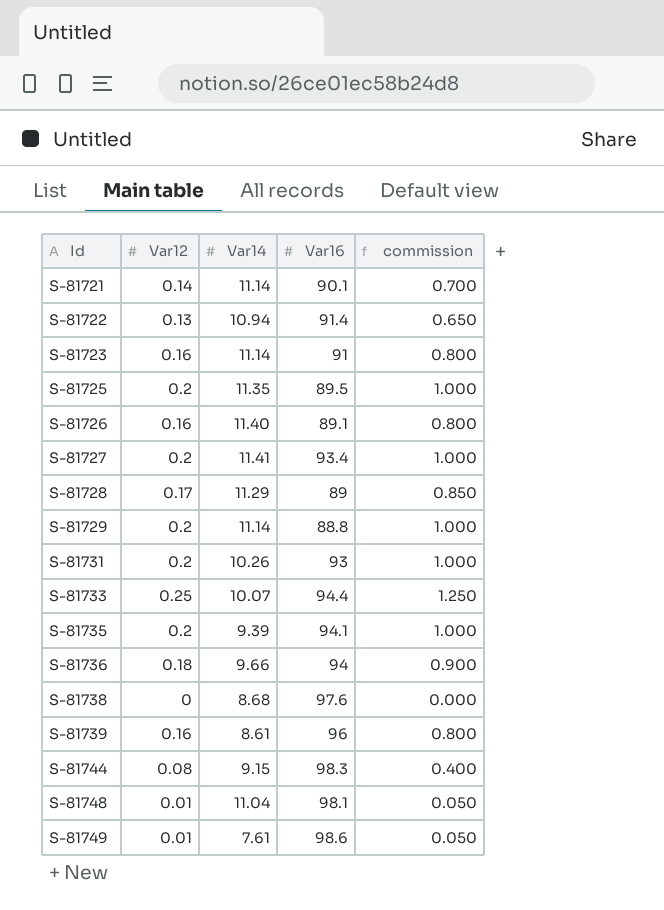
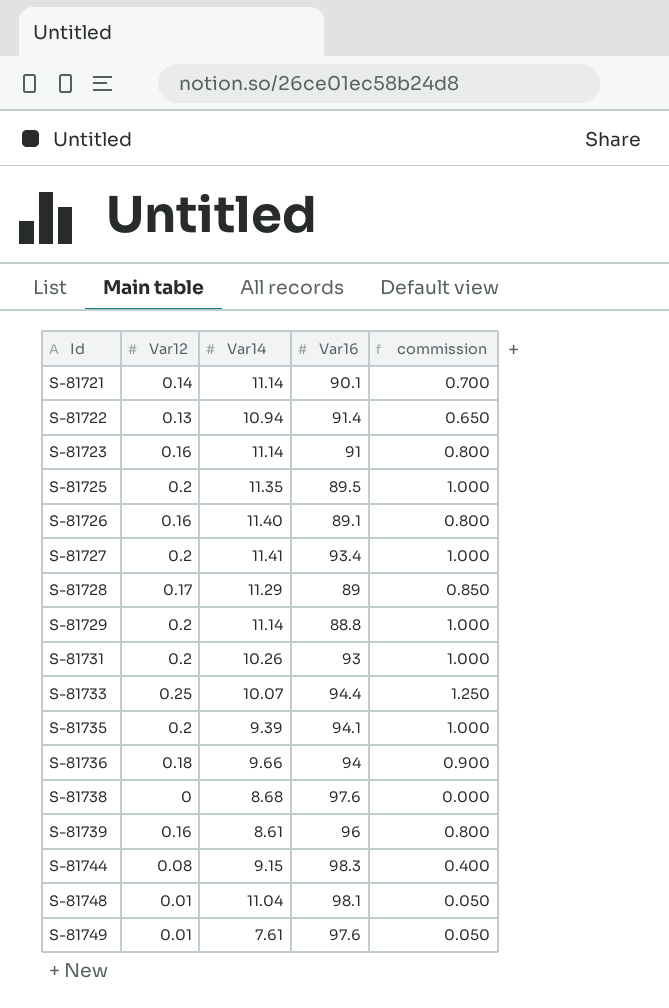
S-81749 | Var16: 98.6 -> 97.6

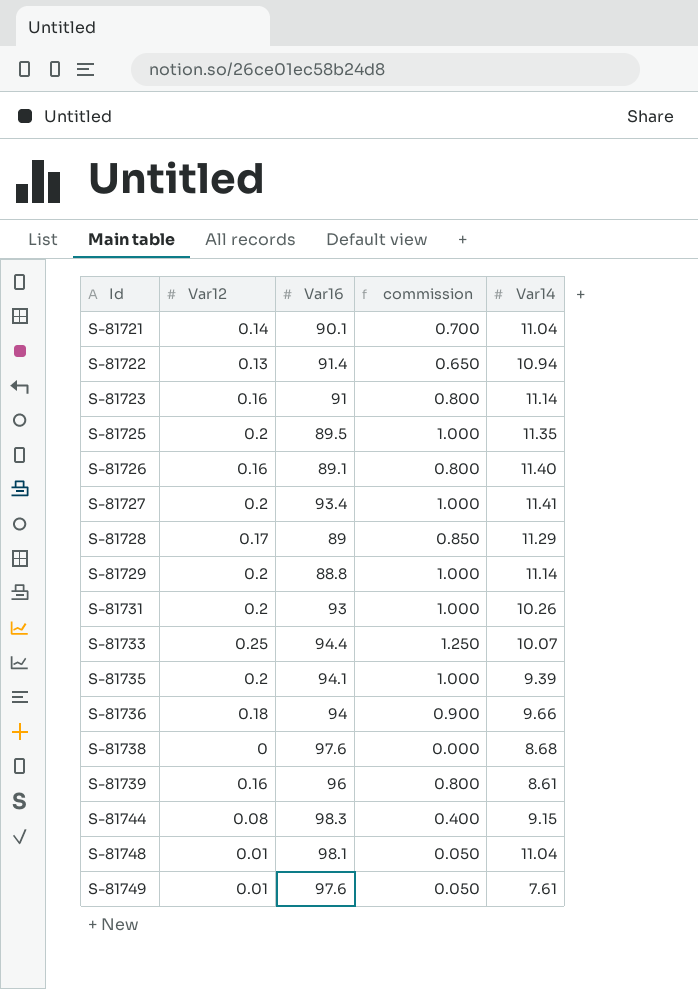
column Var14 | position: 3 -> 5
S-81721 | Var14: 11.14 -> 11.04

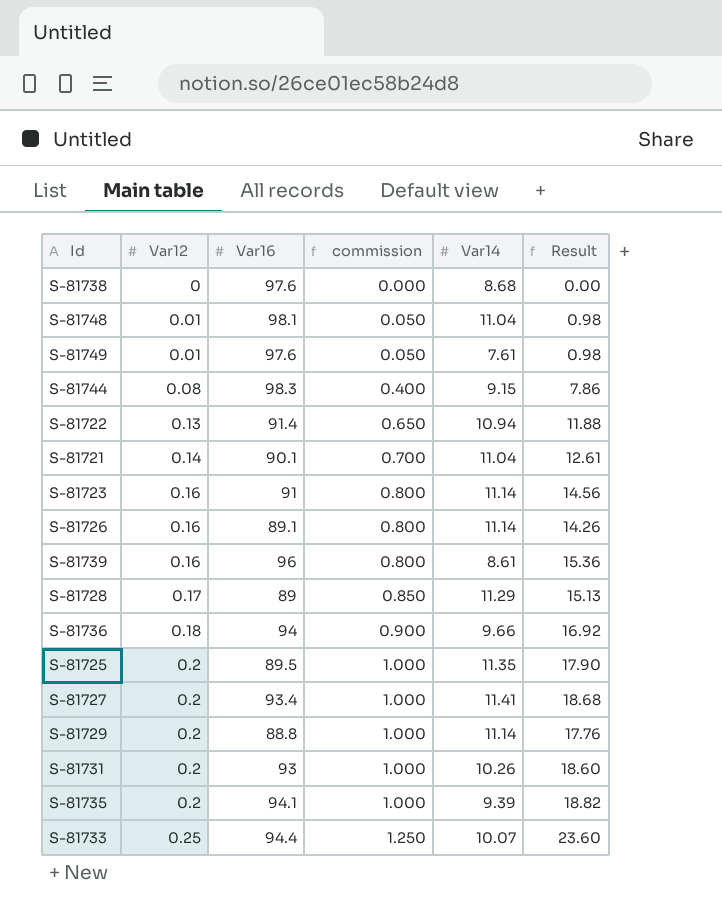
row order: Id ascending -> Var12 ascending
column Result | formula: none -> [Var12] * [Var16]
S-81726 | Var14: 11.40 -> 11.14

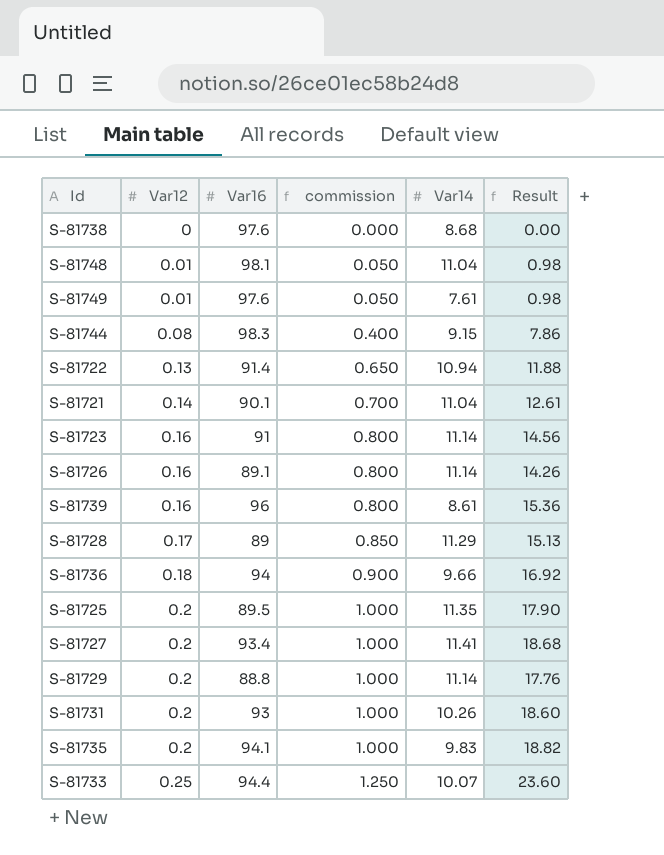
S-81735 | Var14: 9.39 -> 9.83

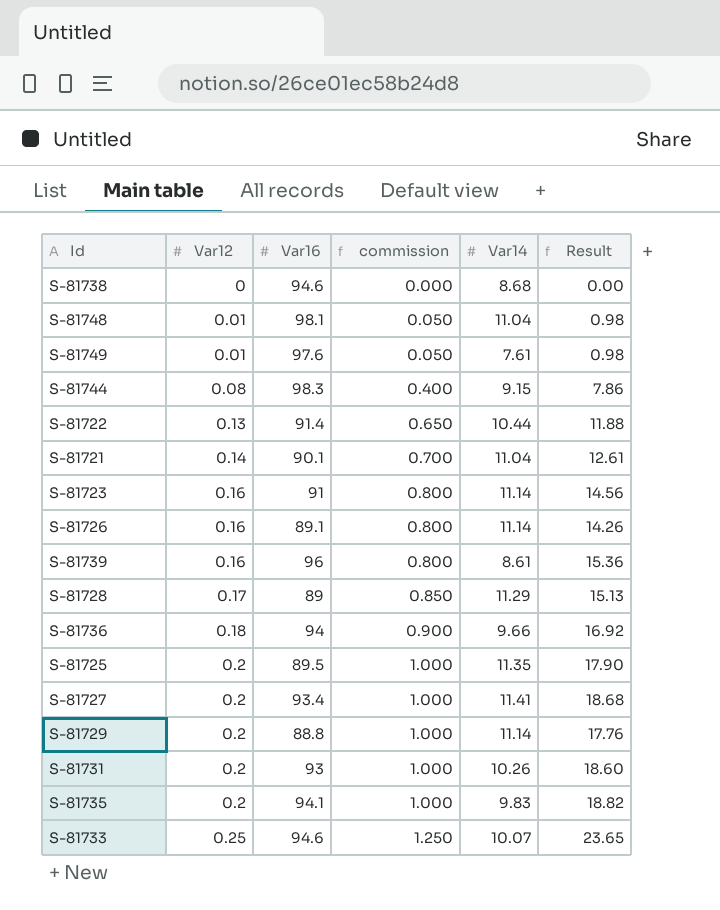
S-81738 | Var16: 97.6 -> 94.6
S-81722 | Var14: 10.94 -> 10.44
S-81733 | Var16: 94.4 -> 94.6
S-81733 | Result: 23.60 -> 23.65

